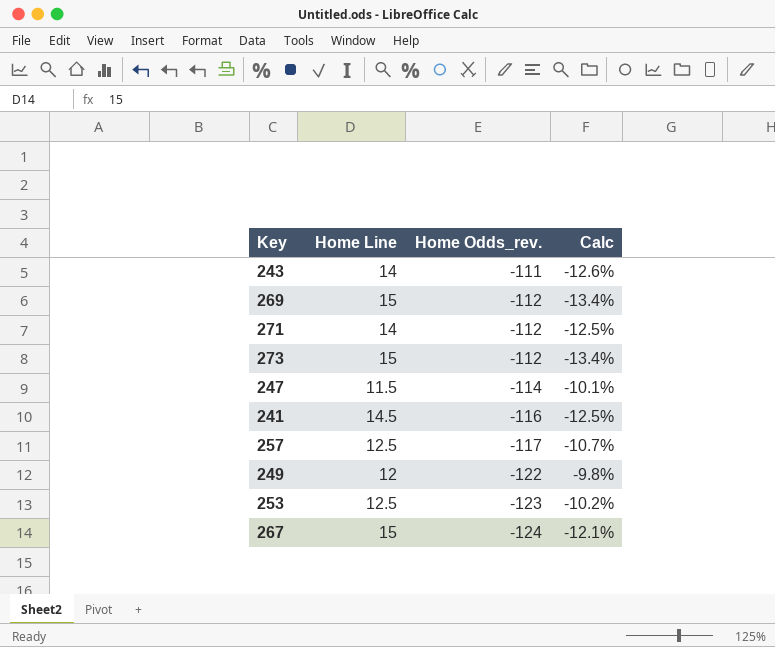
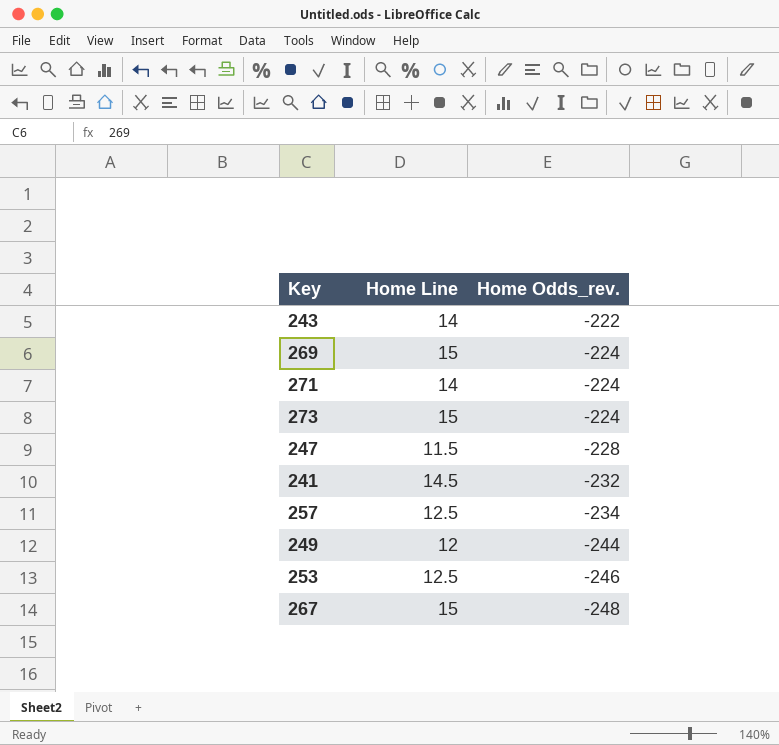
column Calc | formula: [Home Line] / [Home Odds_rev.] -> none
243 | Home Odds_rev.: -111 -> -222
269 | Home Odds_rev.: -112 -> -224
271 | Home Odds_rev.: -112 -> -224
273 | Home Odds_rev.: -112 -> -224
247 | Home Odds_rev.: -114 -> -228
241 | Home Odds_rev.: -116 -> -232
257 | Home Odds_rev.: -117 -> -234
249 | Home Odds_rev.: -122 -> -244
253 | Home Odds_rev.: -123 -> -246
267 | Home Odds_rev.: -124 -> -248

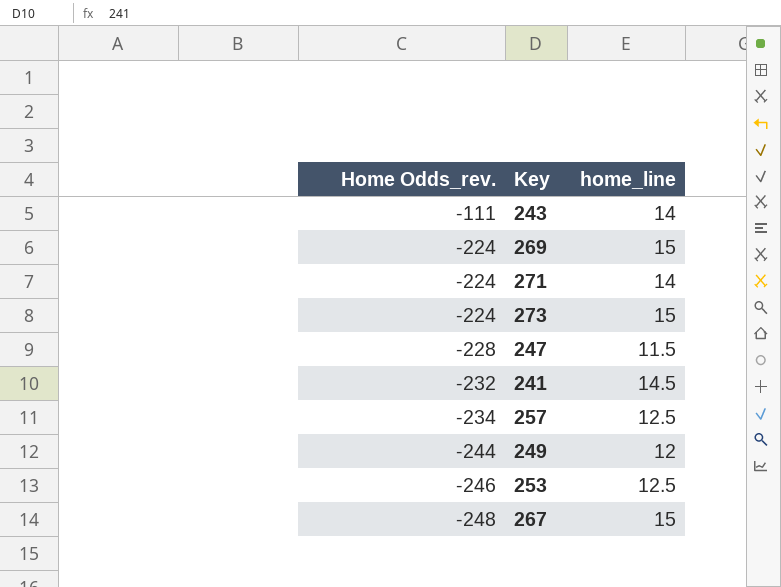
column Home Odds_rev. | position: 3 -> 1
column name: Home Line -> home_line
243 | Home Odds_rev.: -222 -> -111

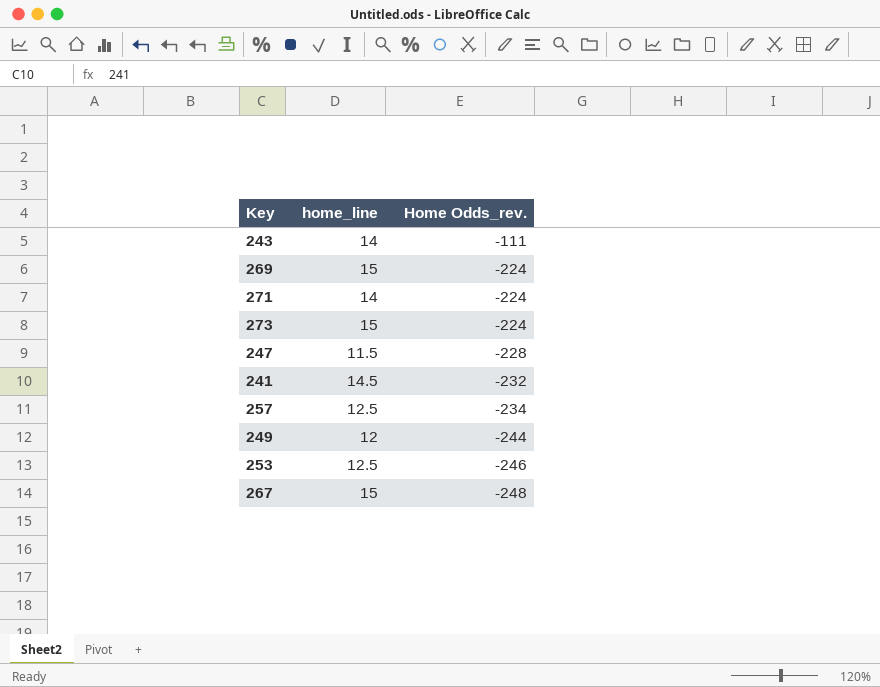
column Home Odds_rev. | position: 1 -> 3

